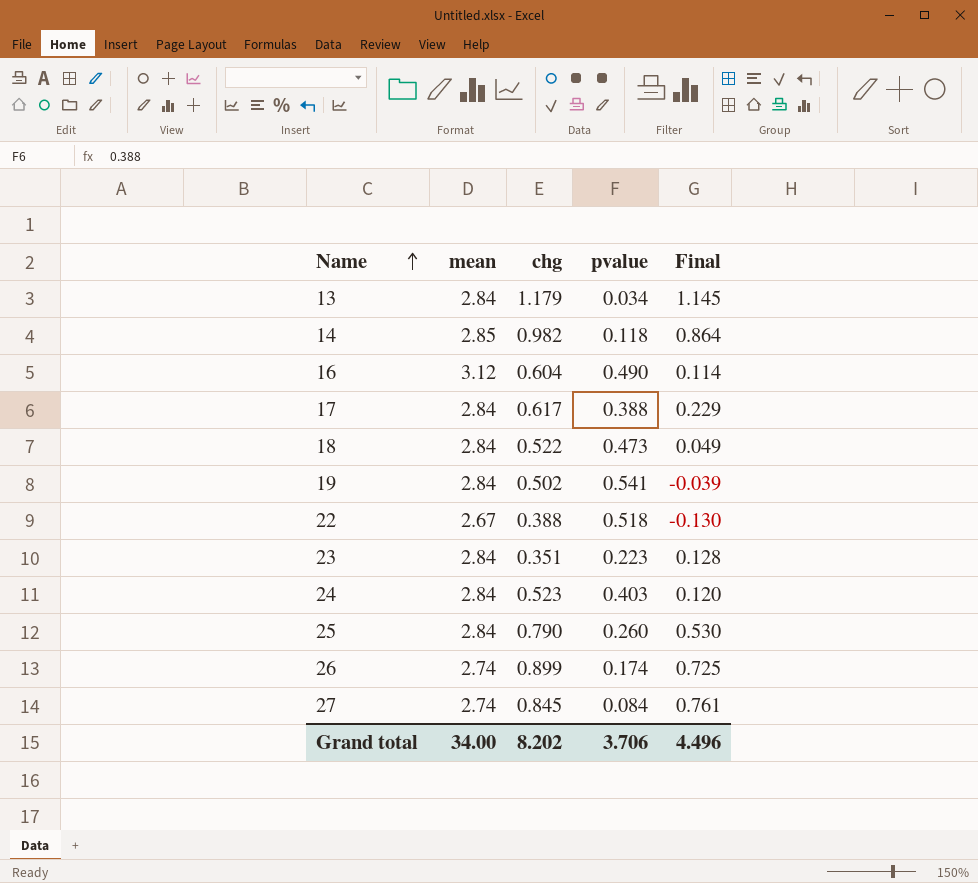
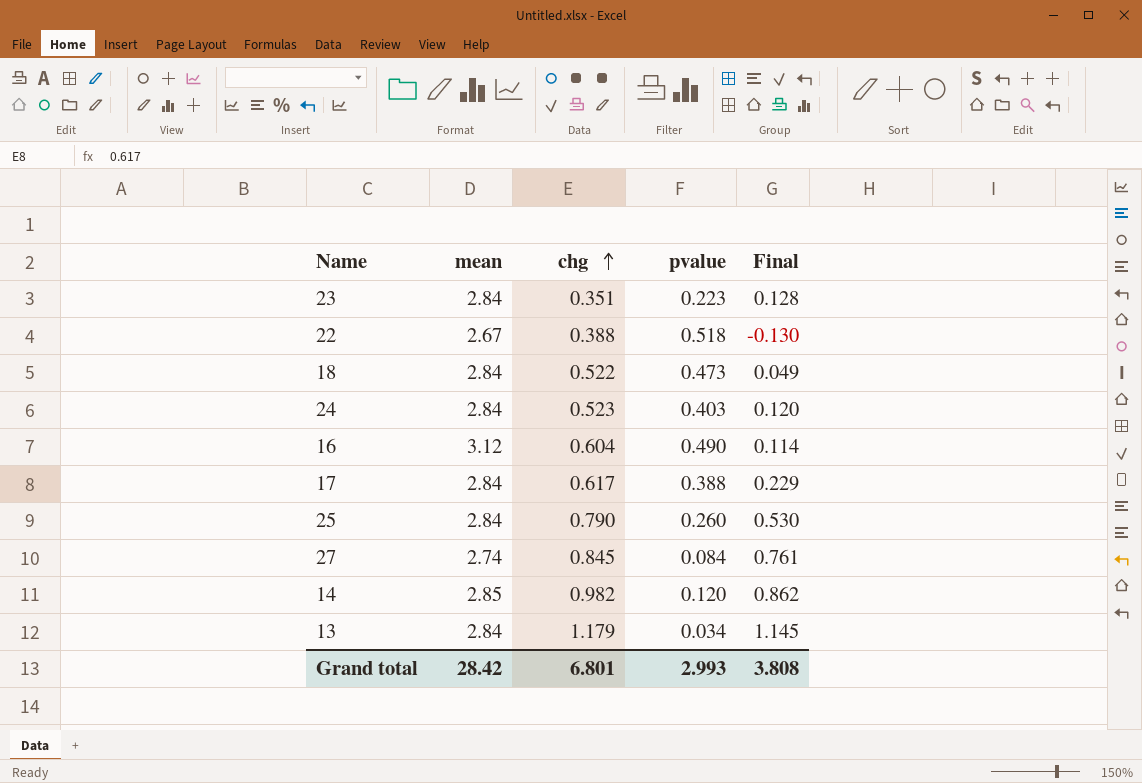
row order: Name ascending -> chg ascending
row 19: 2.84 | 0.502 | 0.541 | -0.039 -> none
row 26: 2.74 | 0.899 | 0.174 | 0.725 -> none
14 | pvalue: 0.118 -> 0.120
14 | Final: 0.864 -> 0.862
Grand total | mean: 34.00 -> 28.42
Grand total | chg: 8.202 -> 6.801
Grand total | pvalue: 3.706 -> 2.993
Grand total | Final: 4.496 -> 3.808

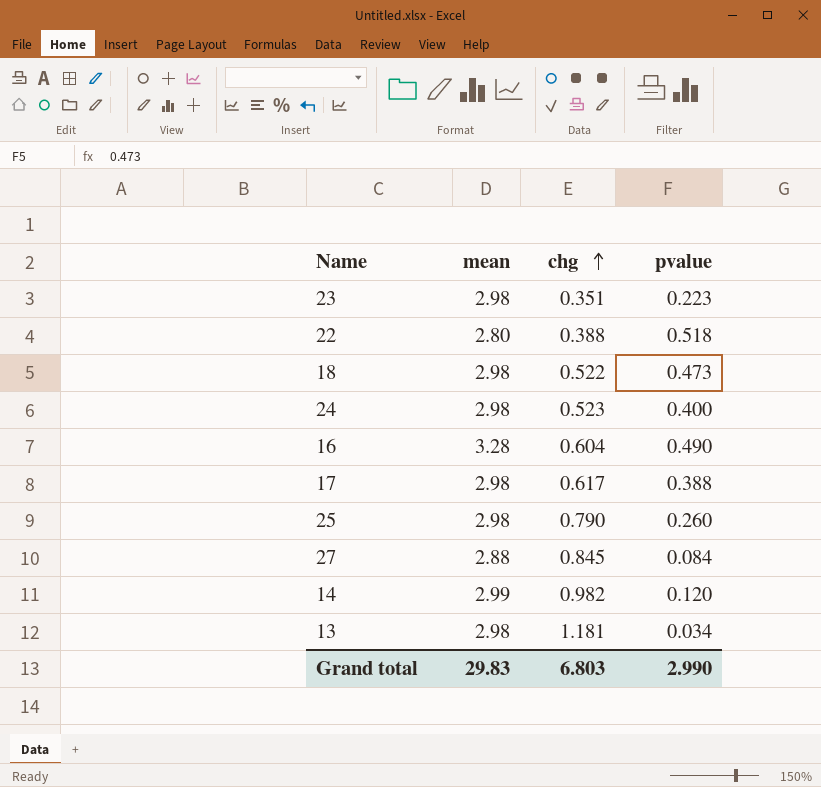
column Final | formula: [chg] - [pvalue] -> none
23 | mean: 2.84 -> 2.98
22 | mean: 2.67 -> 2.80
18 | mean: 2.84 -> 2.98
24 | mean: 2.84 -> 2.98
24 | pvalue: 0.403 -> 0.400
16 | mean: 3.12 -> 3.28
17 | mean: 2.84 -> 2.98
25 | mean: 2.84 -> 2.98
27 | mean: 2.74 -> 2.88
14 | mean: 2.85 -> 2.99
13 | mean: 2.84 -> 2.98
13 | chg: 1.179 -> 1.181
Grand total | mean: 28.42 -> 29.83
Grand total | chg: 6.801 -> 6.803
Grand total | pvalue: 2.993 -> 2.990

